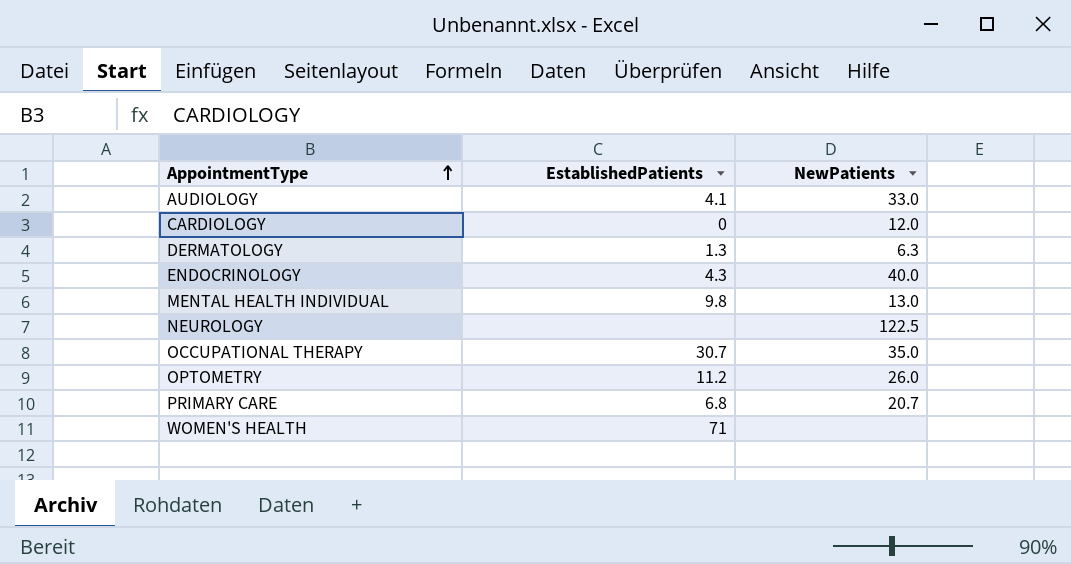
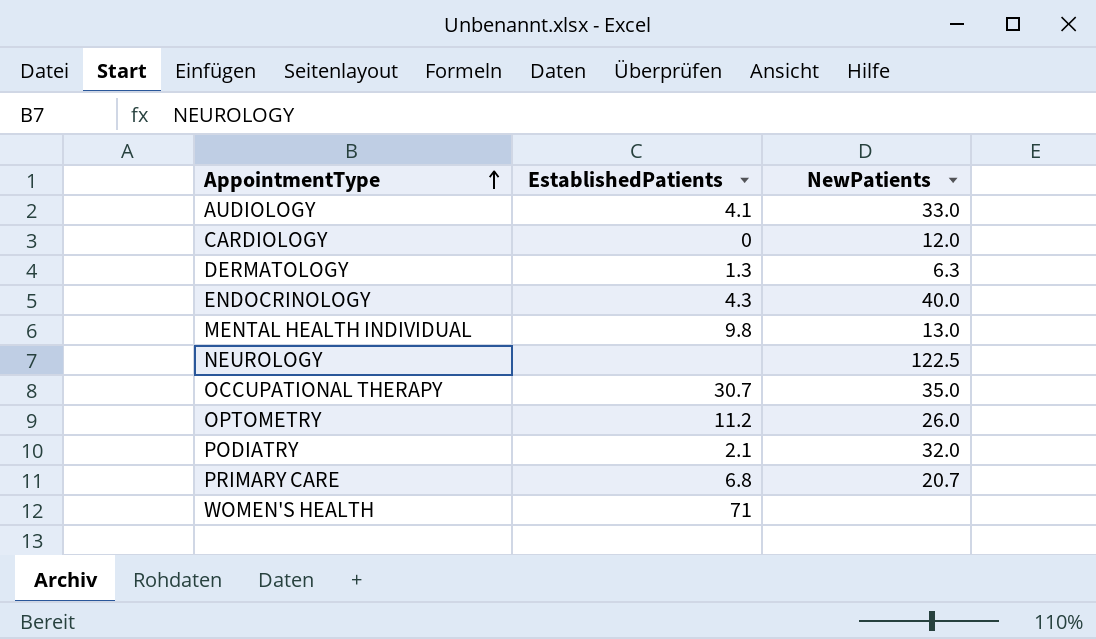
row PODIATRY: none -> 2.1 | 32.0

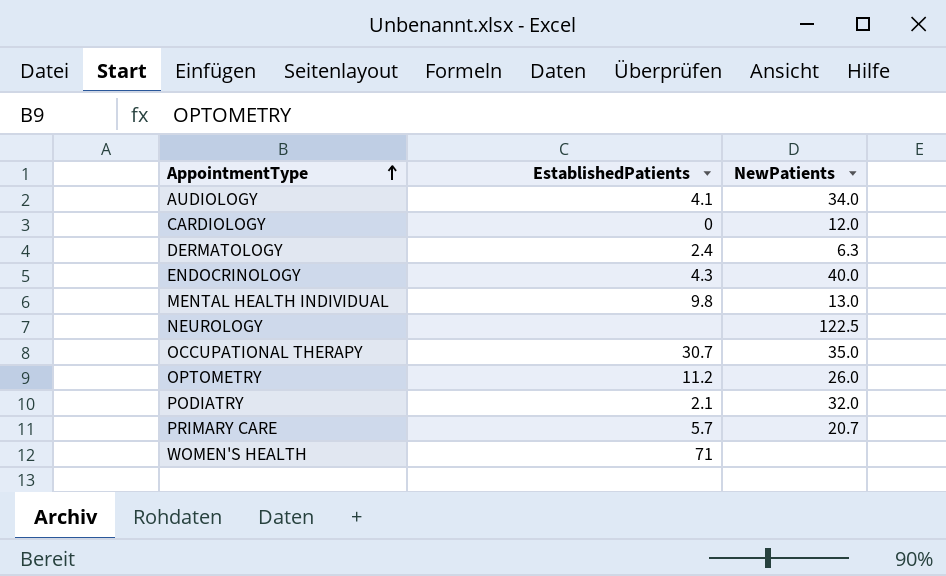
AUDIOLOGY | NewPatients: 33.0 -> 34.0
DERMATOLOGY | EstablishedPatients: 1.3 -> 2.4
PRIMARY CARE | EstablishedPatients: 6.8 -> 5.7

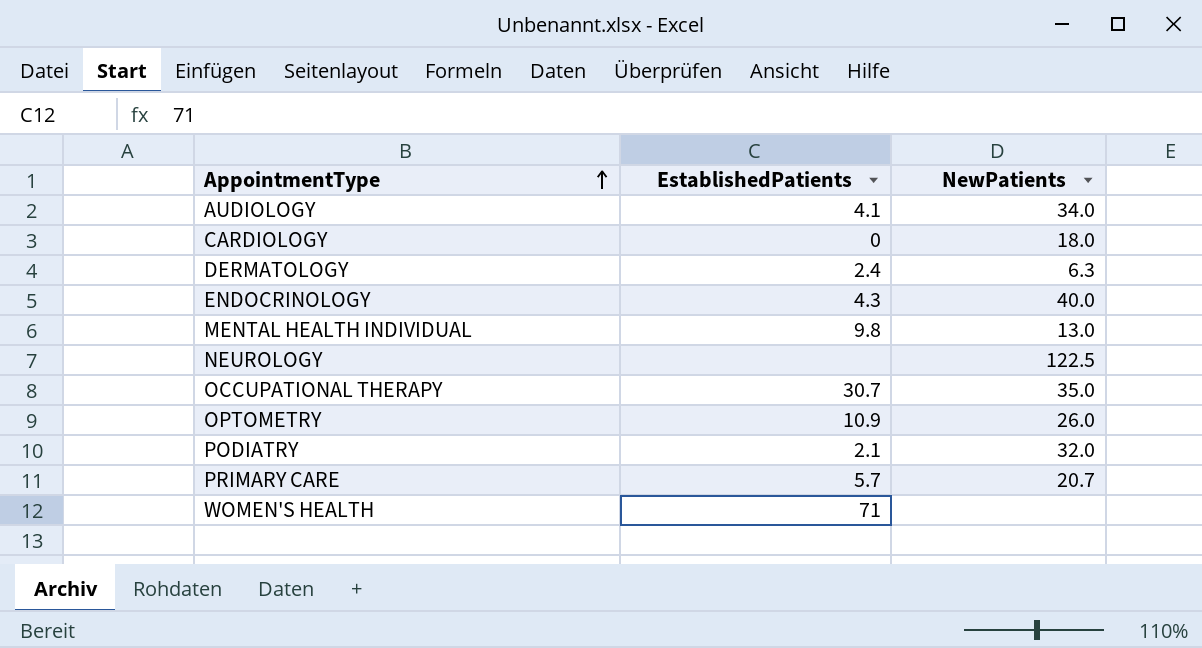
CARDIOLOGY | NewPatients: 12.0 -> 18.0
OPTOMETRY | EstablishedPatients: 11.2 -> 10.9

